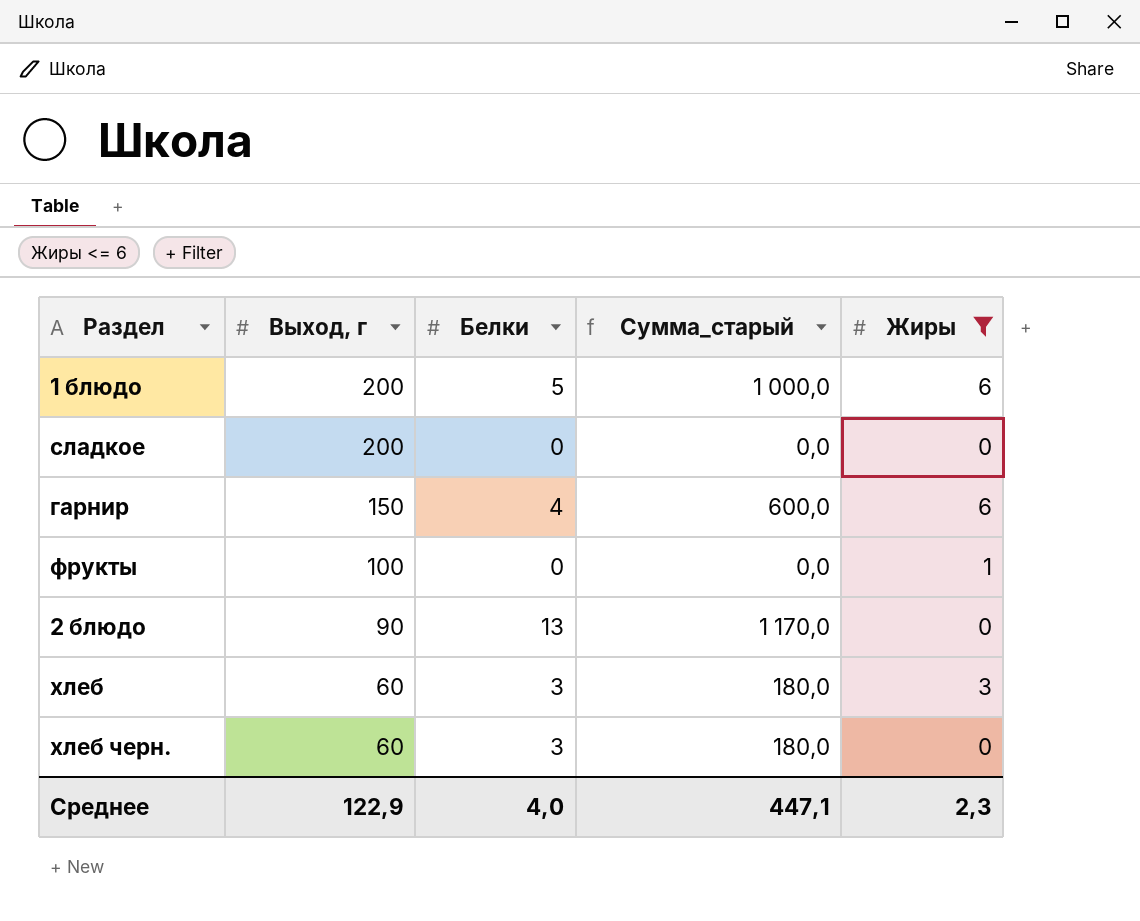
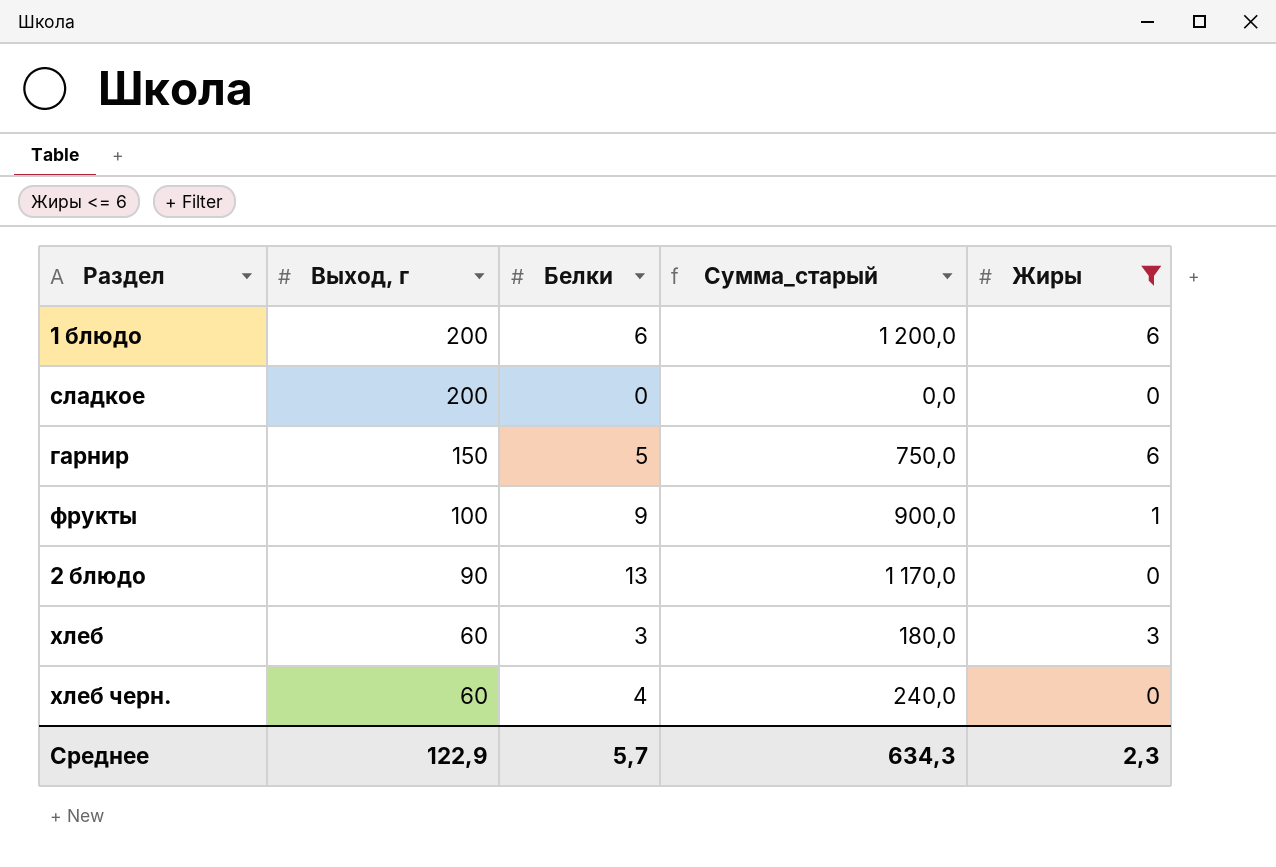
1 блюдо | Белки: 5 -> 6
1 блюдо | Сумма_старый: 1 000,0 -> 1 200,0
гарнир | Белки: 4 -> 5
гарнир | Сумма_старый: 600,0 -> 750,0
фрукты | Белки: 0 -> 9
фрукты | Сумма_старый: 0,0 -> 900,0
хлеб черн. | Белки: 3 -> 4
хлеб черн. | Сумма_старый: 180,0 -> 240,0
Среднее | Белки: 4,0 -> 5,7
Среднее | Сумма_старый: 447,1 -> 634,3

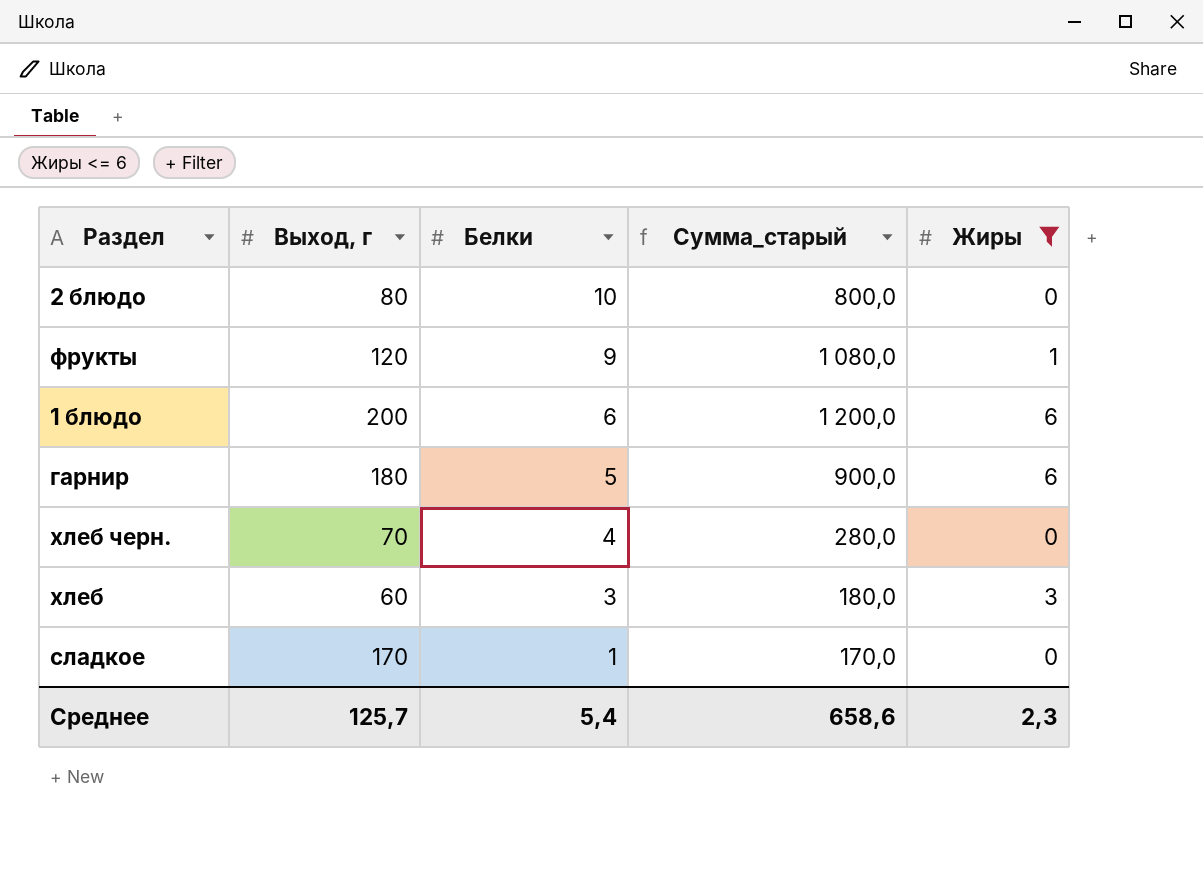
row order: Выход, г descending -> Белки descending
2 блюдо | Выход, г: 90 -> 80
2 блюдо | Белки: 13 -> 10
2 блюдо | Сумма_старый: 1 170,0 -> 800,0
фрукты | Выход, г: 100 -> 120
фрукты | Сумма_старый: 900,0 -> 1 080,0
гарнир | Выход, г: 150 -> 180
гарнир | Сумма_старый: 750,0 -> 900,0
хлеб черн. | Выход, г: 60 -> 70
хлеб черн. | Сумма_старый: 240,0 -> 280,0
сладкое | Выход, г: 200 -> 170
сладкое | Белки: 0 -> 1
сладкое | Сумма_старый: 0,0 -> 170,0
Среднее | Выход, г: 122,9 -> 125,7
Среднее | Белки: 5,7 -> 5,4
Среднее | Сумма_старый: 634,3 -> 658,6

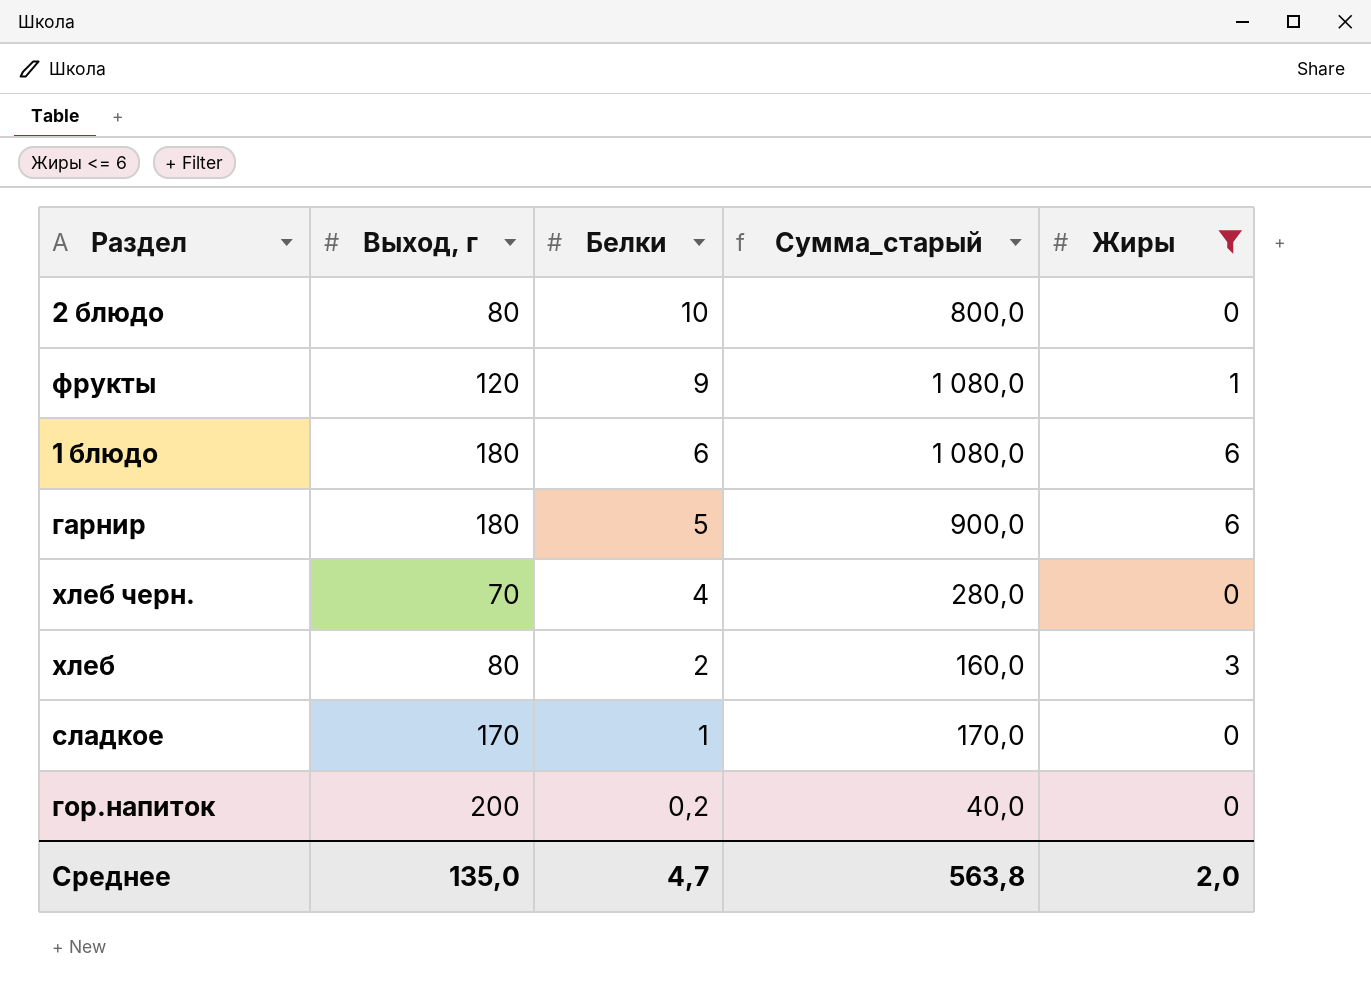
1 блюдо | Выход, г: 200 -> 180
1 блюдо | Сумма_старый: 1 200,0 -> 1 080,0
хлеб | Выход, г: 60 -> 80
хлеб | Белки: 3 -> 2
хлеб | Сумма_старый: 180,0 -> 160,0
row гор.напиток: none -> 200 | 0,2 | 40,0 | 0
Среднее | Выход, г: 125,7 -> 135,0
Среднее | Белки: 5,4 -> 4,7
Среднее | Сумма_старый: 658,6 -> 563,8
Среднее | Жиры: 2,3 -> 2,0

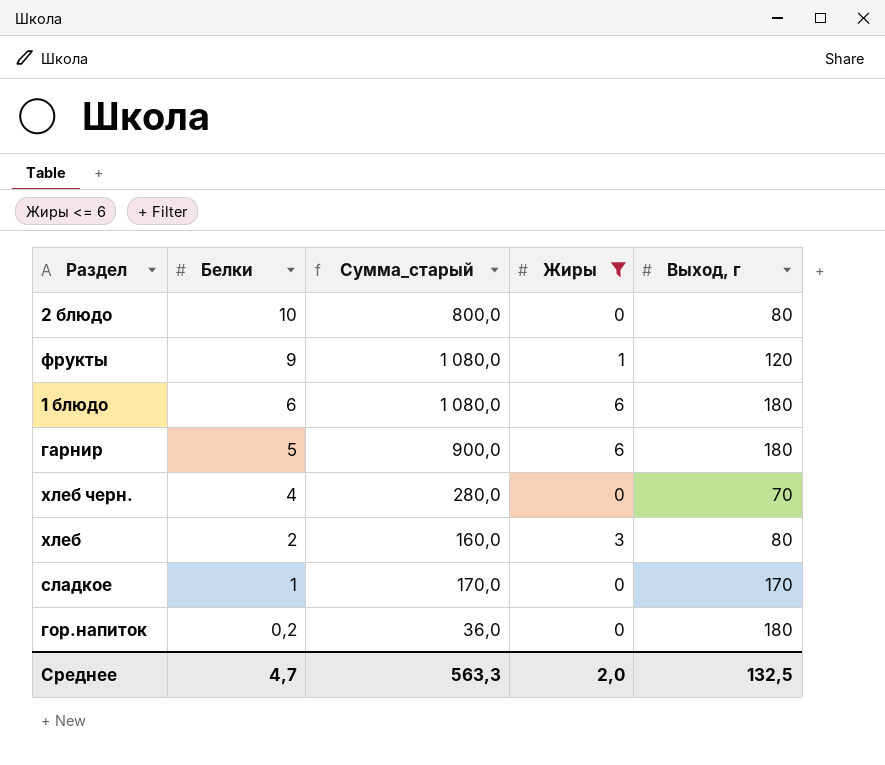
column Выход, г | position: 2 -> 5
гор.напиток | Сумма_старый: 40,0 -> 36,0
гор.напиток | Выход, г: 200 -> 180
Среднее | Сумма_старый: 563,8 -> 563,3
Среднее | Выход, г: 135,0 -> 132,5

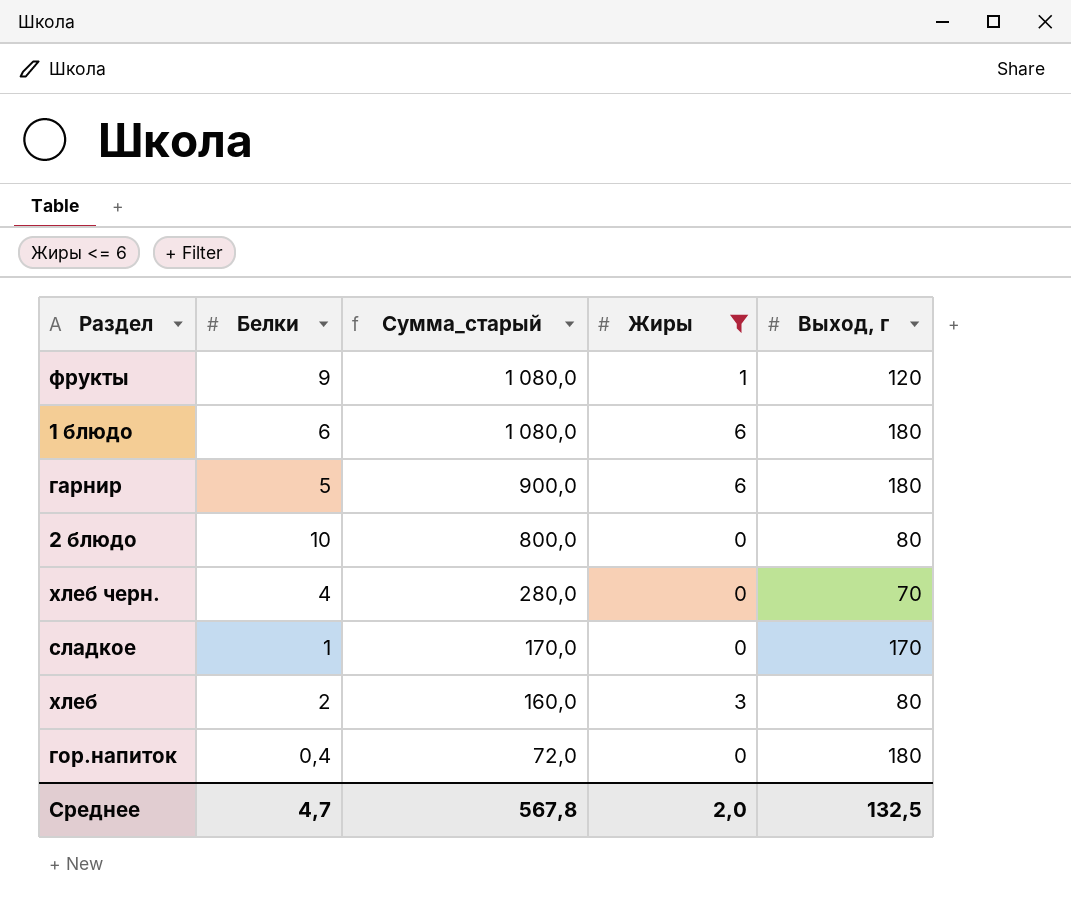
row order: Белки descending -> Сумма_старый descending
гор.напиток | Белки: 0,2 -> 0,4
гор.напиток | Сумма_старый: 36,0 -> 72,0
Среднее | Сумма_старый: 563,3 -> 567,8

